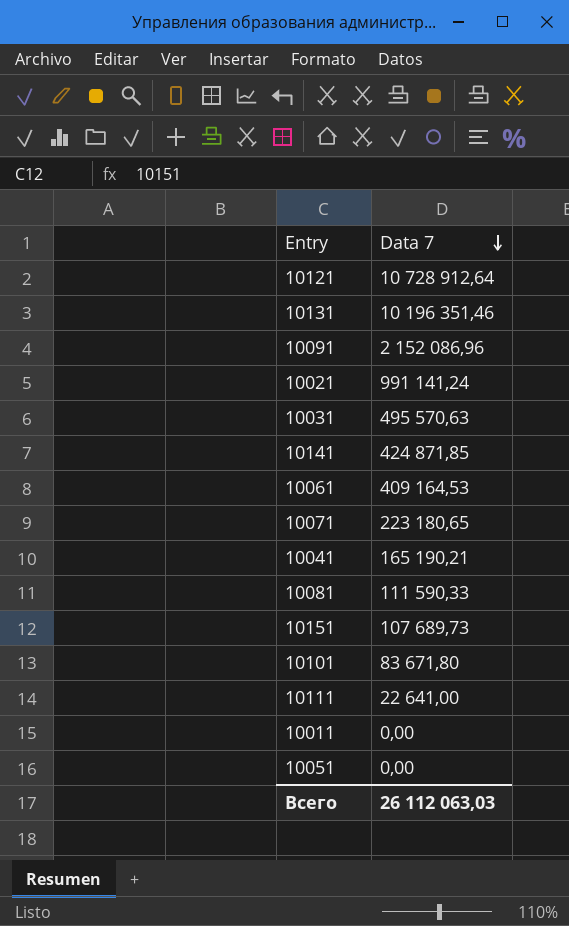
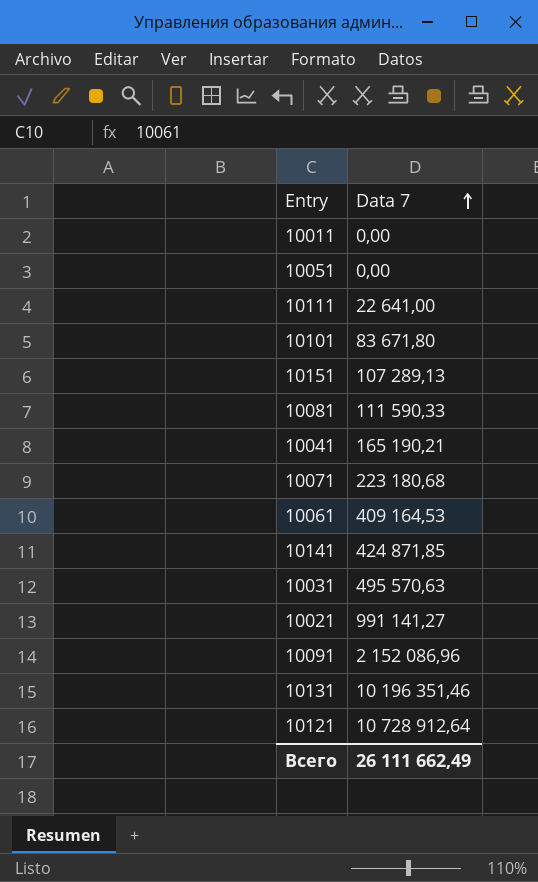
row order: Data 7 descending -> Data 7 ascending
10151 | Data 7: 107 689,73 -> 107 289,13
10071 | Data 7: 223 180,65 -> 223 180,68
10021 | Data 7: 991 141,24 -> 991 141,27
Всего | Data 7: 26 112 063,03 -> 26 111 662,49

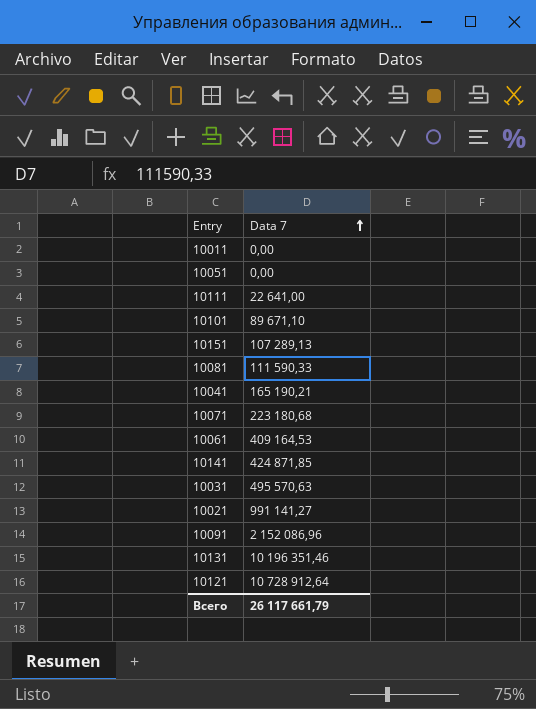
10101 | Data 7: 83 671,80 -> 89 671,10
Всего | Data 7: 26 111 662,49 -> 26 117 661,79

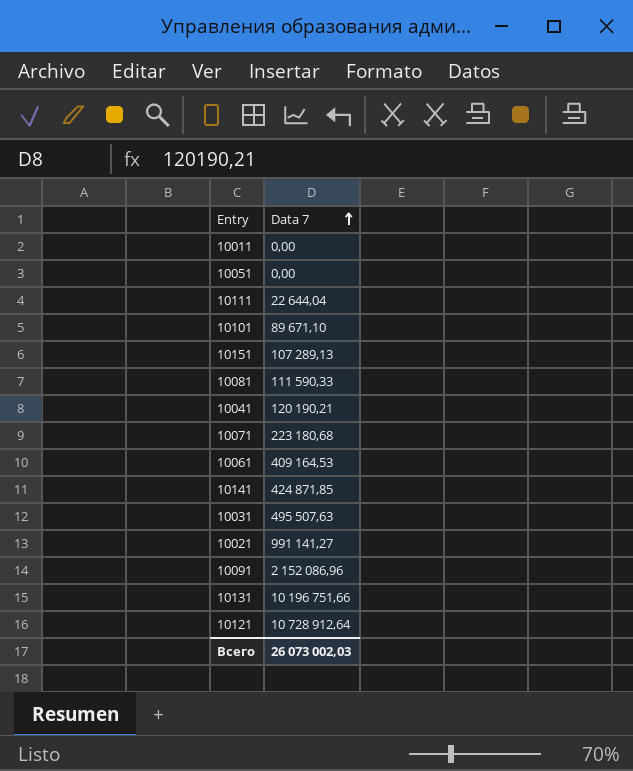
10111 | Data 7: 22 641,00 -> 22 644,04
10041 | Data 7: 165 190,21 -> 120 190,21
10031 | Data 7: 495 570,63 -> 495 507,63
10131 | Data 7: 10 196 351,46 -> 10 196 751,66
Всего | Data 7: 26 117 661,79 -> 26 073 002,03

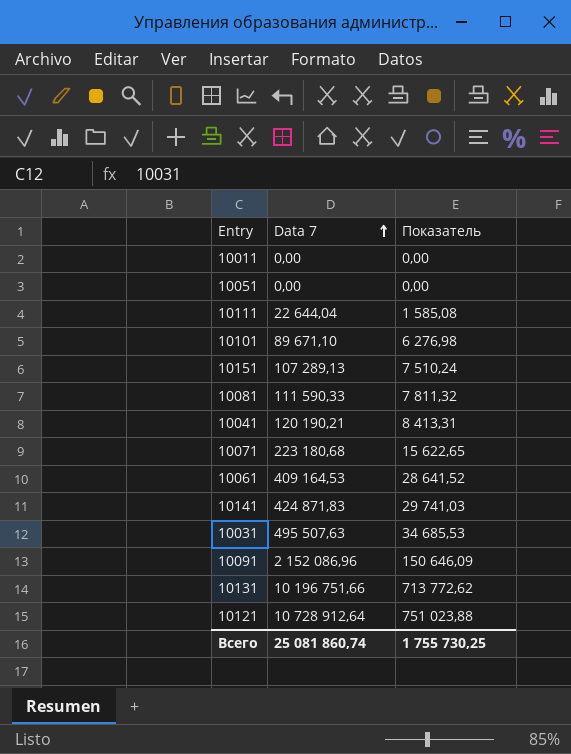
column Показатель | formula: none -> [Data 7] * 0,07
row 10021: 991 141,27 -> none
10141 | Data 7: 424 871,85 -> 424 871,83
Всего | Data 7: 26 073 002,03 -> 25 081 860,74

